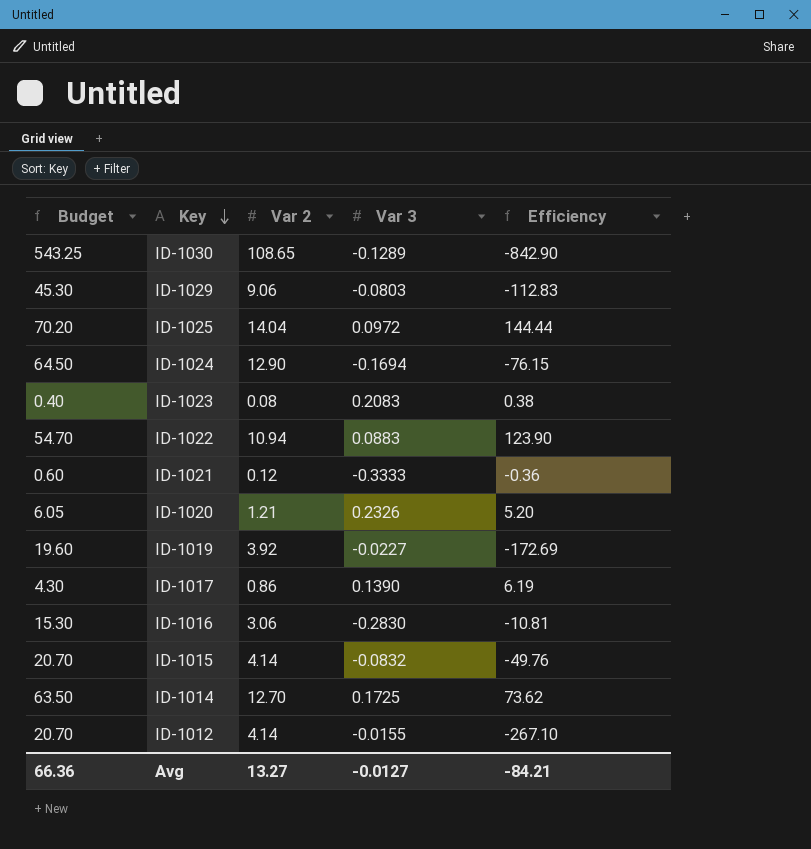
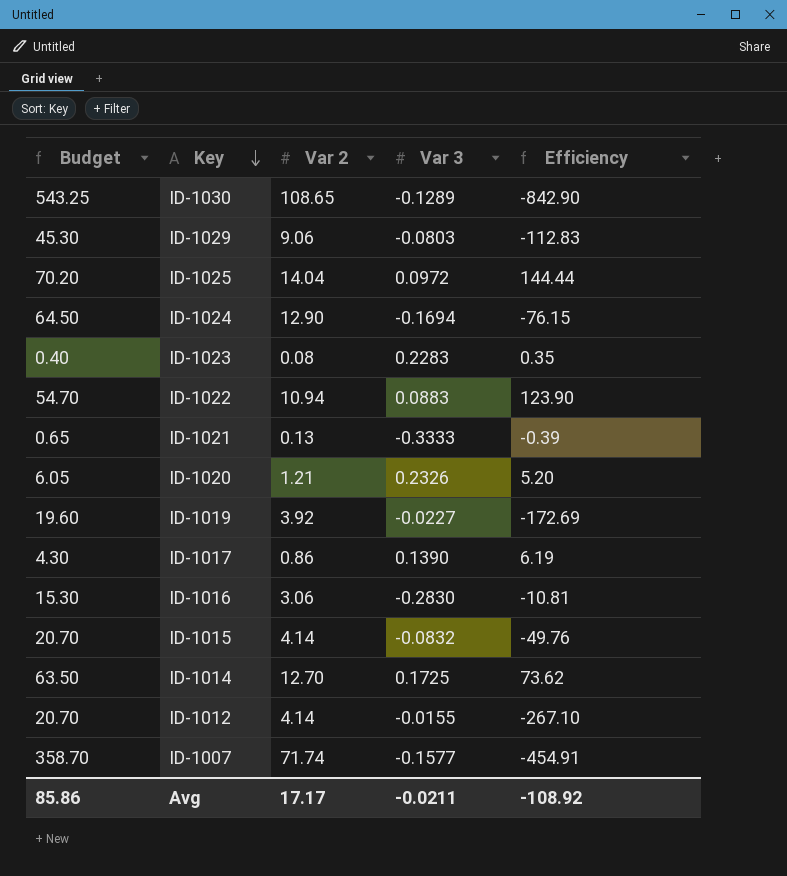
ID-1023 | Var 3: 0.2083 -> 0.2283
ID-1023 | Efficiency: 0.38 -> 0.35
ID-1021 | Budget: 0.60 -> 0.65
ID-1021 | Var 2: 0.12 -> 0.13
ID-1021 | Efficiency: -0.36 -> -0.39
row ID-1007: none -> 358.70 | 71.74 | -0.1577 | -454.91
Avg | Budget: 66.36 -> 85.86
Avg | Var 2: 13.27 -> 17.17
Avg | Var 3: -0.0127 -> -0.0211
Avg | Efficiency: -84.21 -> -108.92

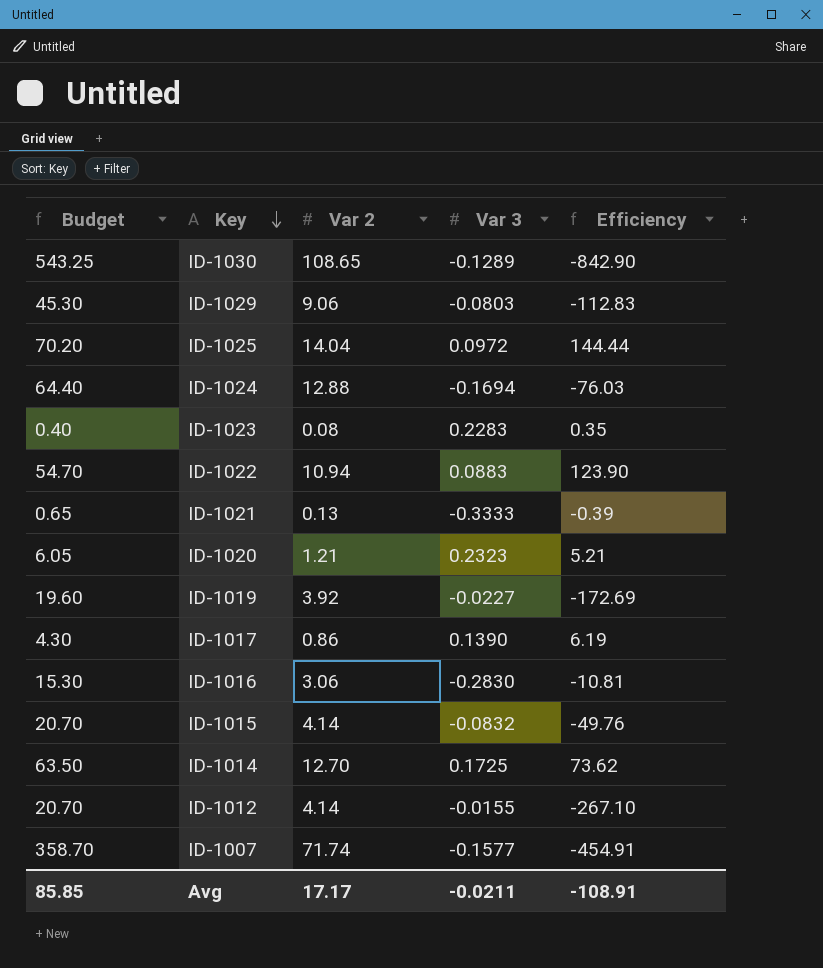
ID-1024 | Budget: 64.50 -> 64.40
ID-1024 | Var 2: 12.90 -> 12.88
ID-1024 | Efficiency: -76.15 -> -76.03
ID-1020 | Var 3: 0.2326 -> 0.2323
ID-1020 | Efficiency: 5.20 -> 5.21
Avg | Budget: 85.86 -> 85.85
Avg | Efficiency: -108.92 -> -108.91

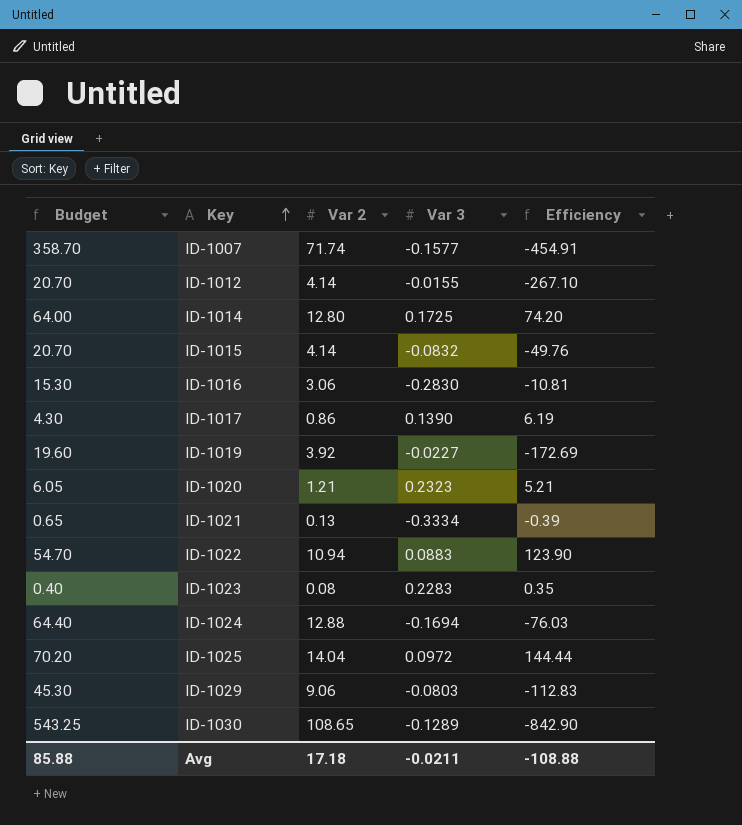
row order: Key descending -> Key ascending
ID-1014 | Budget: 63.50 -> 64.00
ID-1014 | Var 2: 12.70 -> 12.80
ID-1014 | Efficiency: 73.62 -> 74.20
ID-1021 | Var 3: -0.3333 -> -0.3334
Avg | Budget: 85.85 -> 85.88
Avg | Var 2: 17.17 -> 17.18
Avg | Efficiency: -108.91 -> -108.88

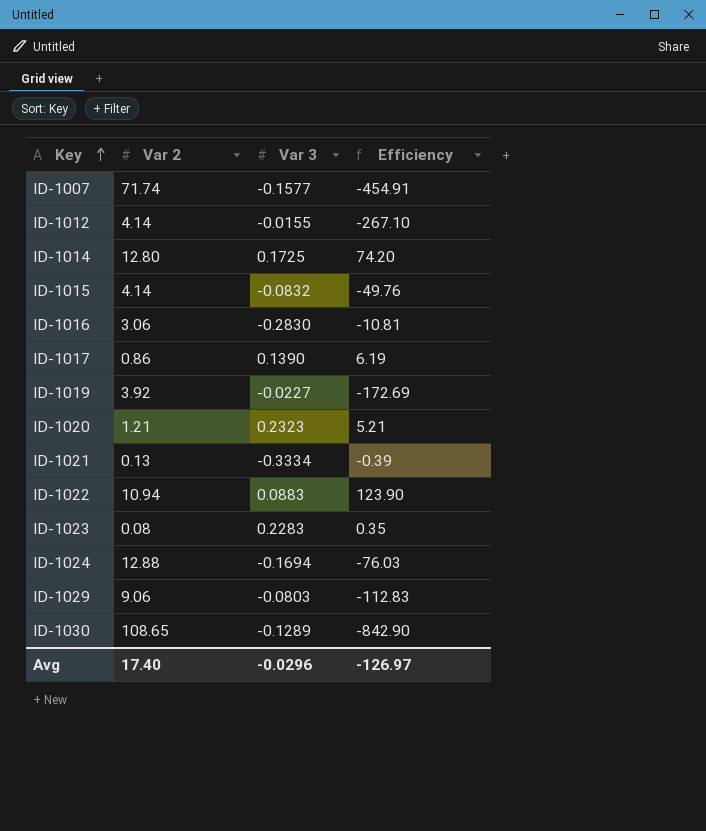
column Budget | formula: [Var 2] * 5 -> none
row ID-1025: 70.20 | 14.04 | 0.0972 | 144.44 -> none
Avg | Var 2: 17.18 -> 17.40
Avg | Var 3: -0.0211 -> -0.0296
Avg | Efficiency: -108.88 -> -126.97

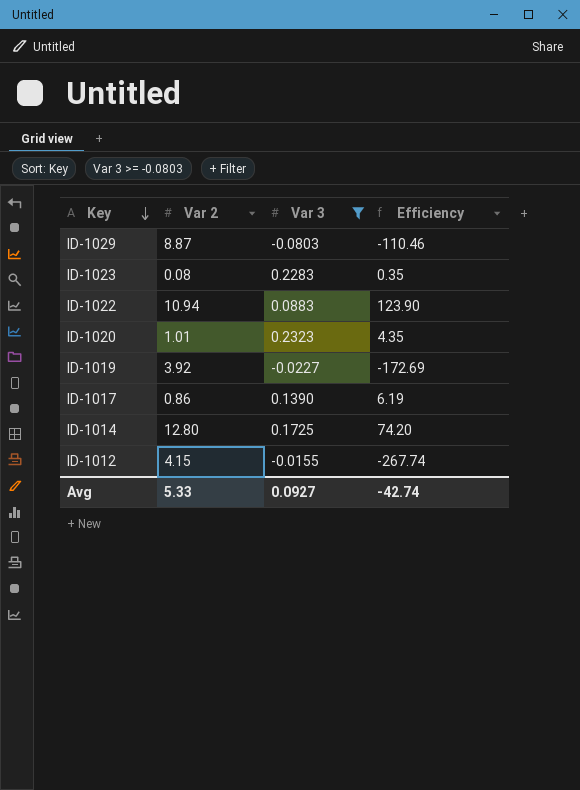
filter: none -> Var 3 >= -0.0803
row order: Key ascending -> Key descending
ID-1029 | Var 2: 9.06 -> 8.87
ID-1029 | Efficiency: -112.83 -> -110.46
ID-1020 | Var 2: 1.21 -> 1.01
ID-1020 | Efficiency: 5.21 -> 4.35
ID-1012 | Var 2: 4.14 -> 4.15
ID-1012 | Efficiency: -267.10 -> -267.74
Avg | Var 2: 17.40 -> 5.33
Avg | Var 3: -0.0296 -> 0.0927
Avg | Efficiency: -126.97 -> -42.74

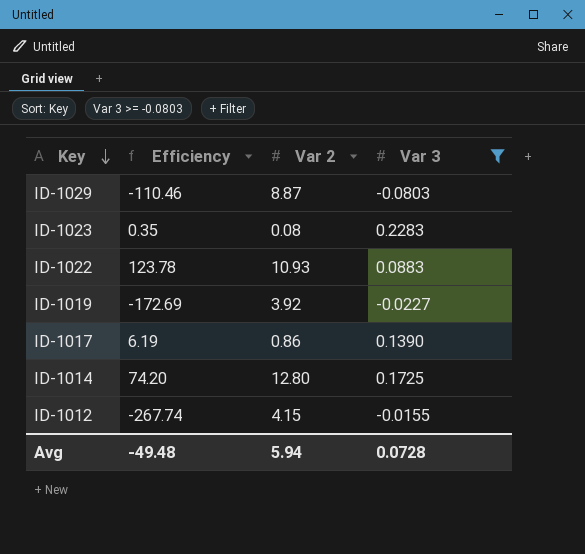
column Efficiency | position: 4 -> 2
row ID-1020: 1.01 | 0.2323 | 4.35 -> none
ID-1022 | Efficiency: 123.90 -> 123.78
ID-1022 | Var 2: 10.94 -> 10.93
Avg | Efficiency: -42.74 -> -49.48
Avg | Var 2: 5.33 -> 5.94
Avg | Var 3: 0.0927 -> 0.0728

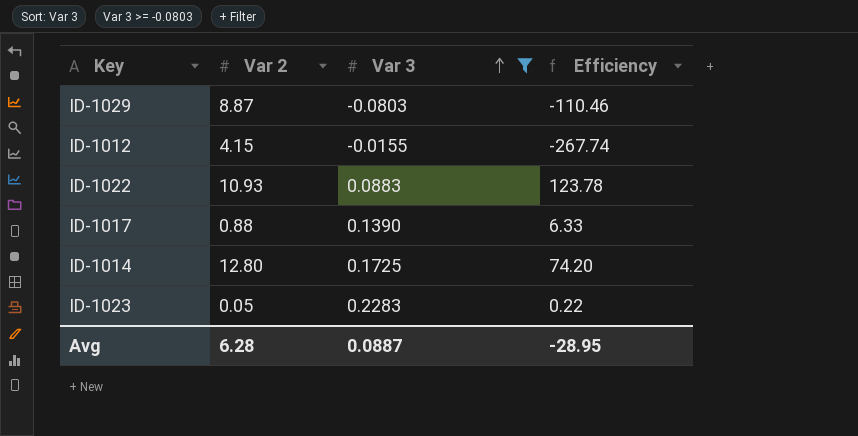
row order: Key descending -> Var 3 ascending
column Efficiency | position: 2 -> 4
row ID-1019: -172.69 | 3.92 | -0.0227 -> none
ID-1017 | Var 2: 0.86 -> 0.88
ID-1017 | Efficiency: 6.19 -> 6.33
ID-1023 | Var 2: 0.08 -> 0.05
ID-1023 | Efficiency: 0.35 -> 0.22
Avg | Var 2: 5.94 -> 6.28
Avg | Var 3: 0.0728 -> 0.0887
Avg | Efficiency: -49.48 -> -28.95

